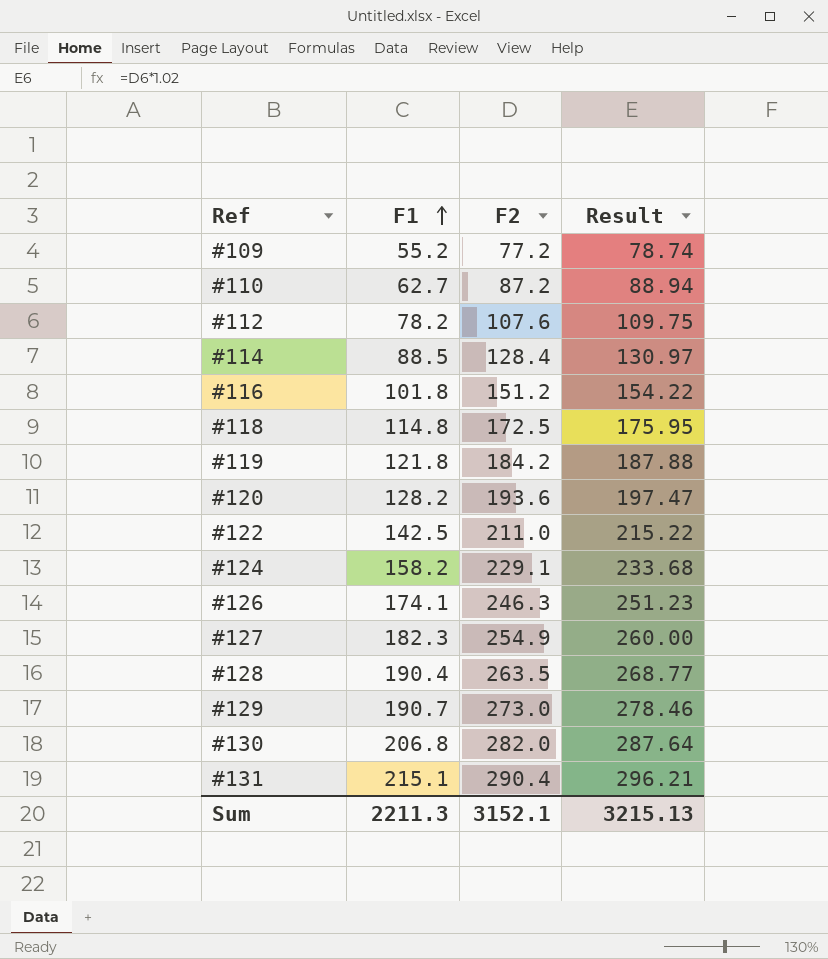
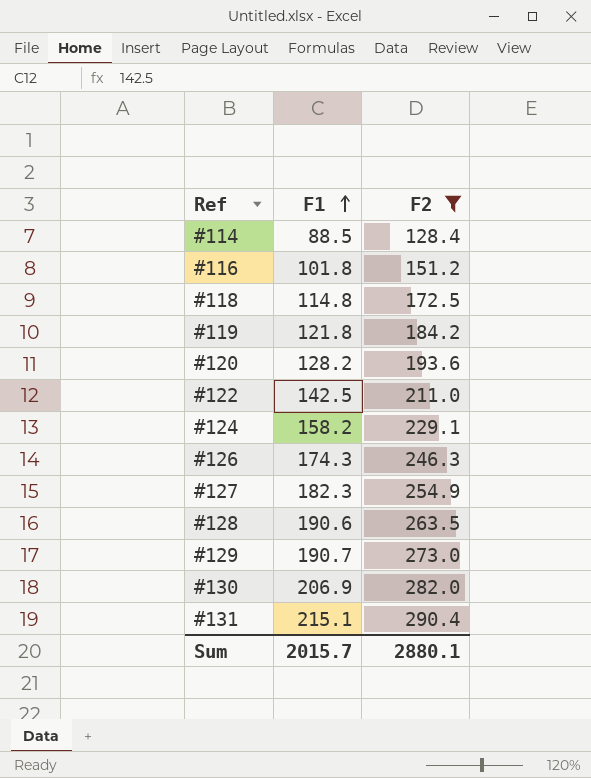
filter: none -> F2 >= 128.4
column Result | formula: [F2] * 1.02 -> none
#126 | F1: 174.1 -> 174.3
#128 | F1: 190.4 -> 190.6
#130 | F1: 206.8 -> 206.9
Sum | F1: 2211.3 -> 2015.7
Sum | F2: 3152.1 -> 2880.1

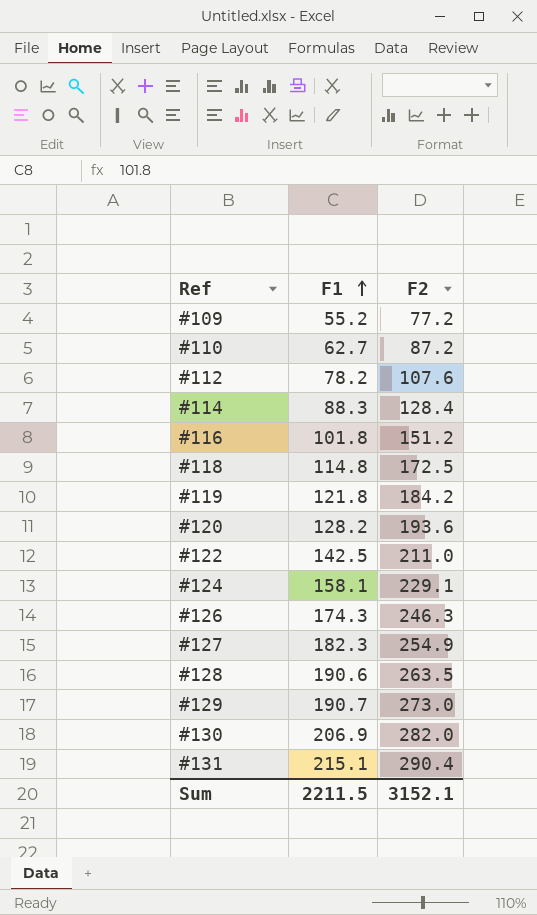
filter: F2 >= 128.4 -> none
#114 | F1: 88.5 -> 88.3
#124 | F1: 158.2 -> 158.1
Sum | F1: 2015.7 -> 2211.5
Sum | F2: 2880.1 -> 3152.1

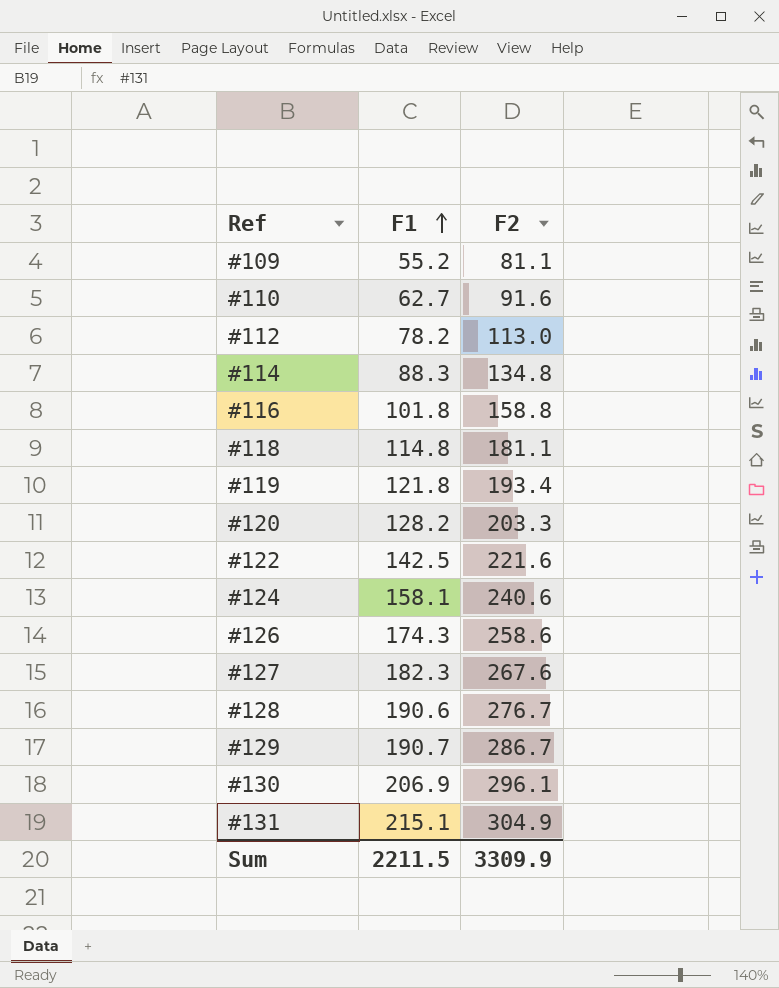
#109 | F2: 77.2 -> 81.1
#110 | F2: 87.2 -> 91.6
#112 | F2: 107.6 -> 113.0
#114 | F2: 128.4 -> 134.8
#116 | F2: 151.2 -> 158.8
#118 | F2: 172.5 -> 181.1
#119 | F2: 184.2 -> 193.4
#120 | F2: 193.6 -> 203.3
#122 | F2: 211.0 -> 221.6
#124 | F2: 229.1 -> 240.6
#126 | F2: 246.3 -> 258.6
#127 | F2: 254.9 -> 267.6
#128 | F2: 263.5 -> 276.7
#129 | F2: 273.0 -> 286.7
#130 | F2: 282.0 -> 296.1
#131 | F2: 290.4 -> 304.9
Sum | F2: 3152.1 -> 3309.9

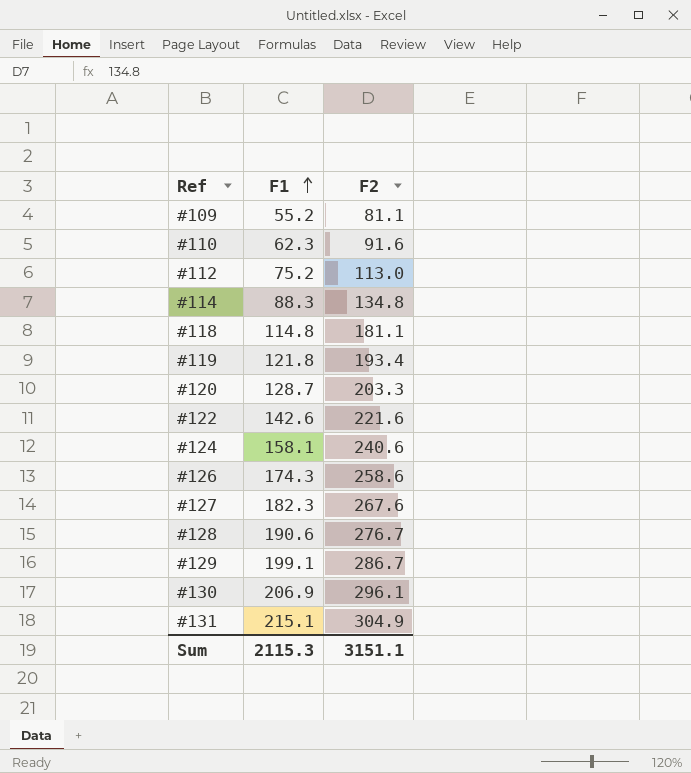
row #116: 101.8 | 158.8 -> none
#110 | F1: 62.7 -> 62.3
#112 | F1: 78.2 -> 75.2
#120 | F1: 128.2 -> 128.7
#122 | F1: 142.5 -> 142.6
#129 | F1: 190.7 -> 199.1
Sum | F1: 2211.5 -> 2115.3
Sum | F2: 3309.9 -> 3151.1

